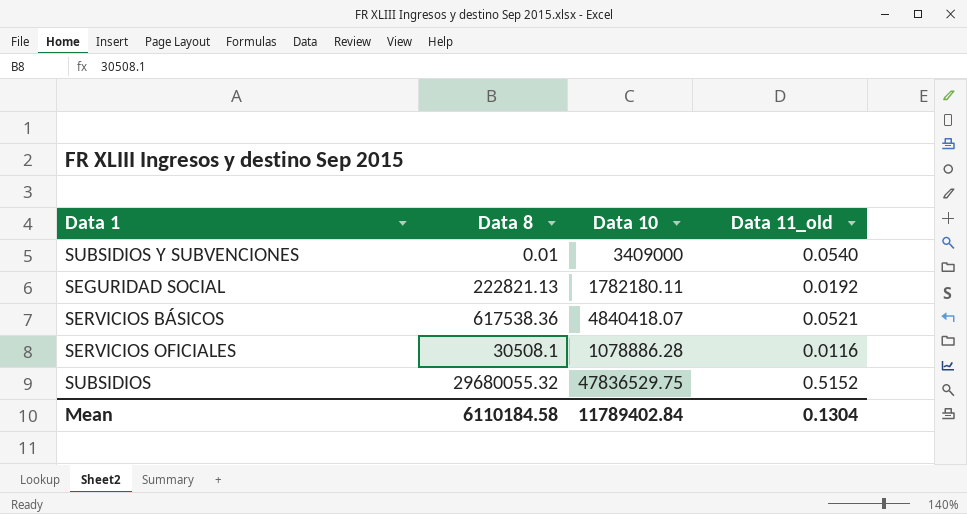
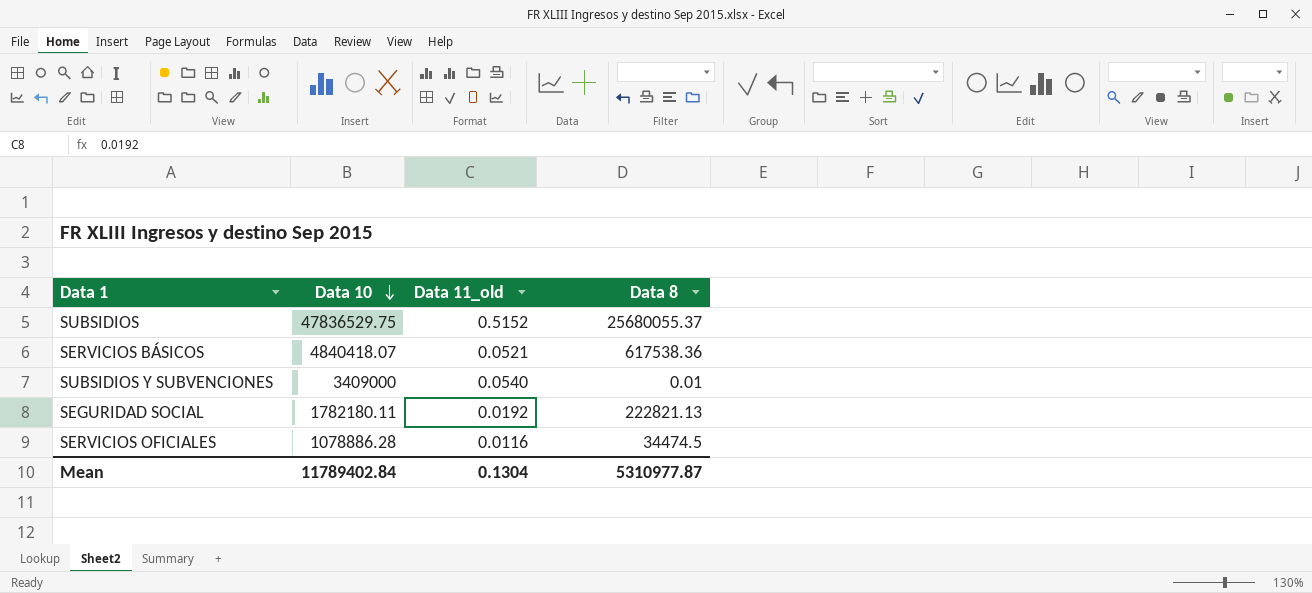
row order: none -> Data 10 descending
column Data 8 | position: 2 -> 4
SUBSIDIOS | Data 8: 29680055.32 -> 25680055.37
SERVICIOS OFICIALES | Data 8: 30508.1 -> 34474.5
Mean | Data 8: 6110184.58 -> 5310977.87

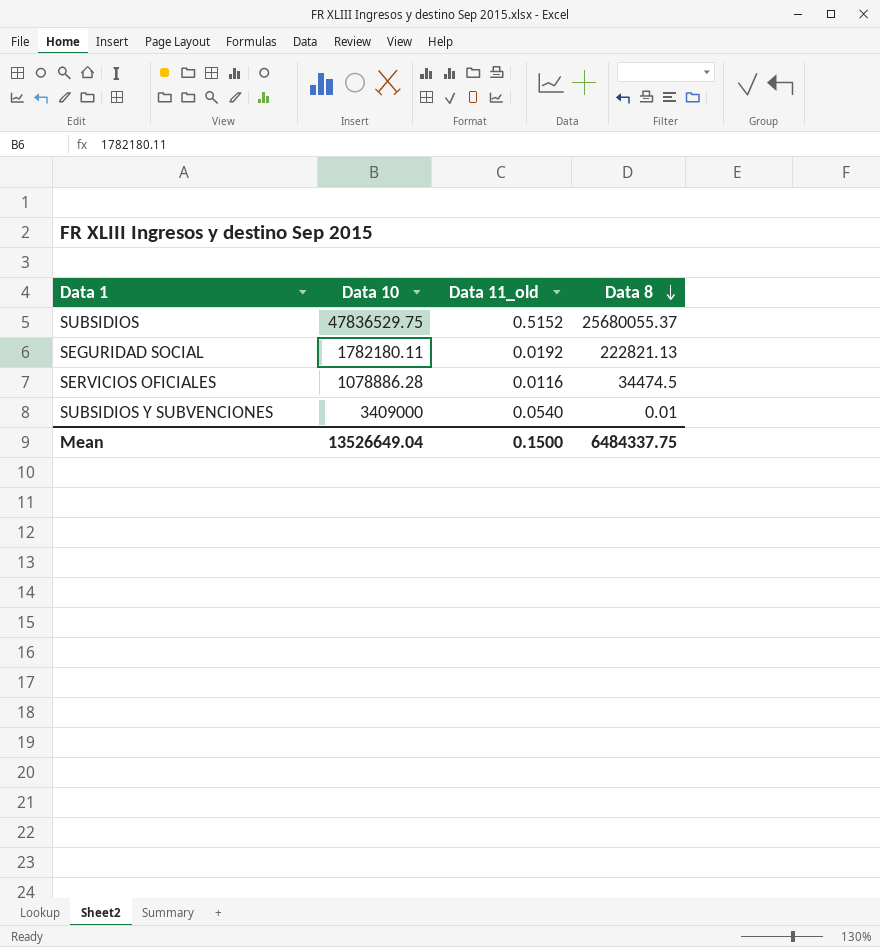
row order: Data 10 descending -> Data 8 descending
row SERVICIOS BÁSICOS: 4840418.07 | 0.0521 | 617538.36 -> none
Mean | Data 10: 11789402.84 -> 13526649.04
Mean | Data 11_old: 0.1304 -> 0.1500
Mean | Data 8: 5310977.87 -> 6484337.75

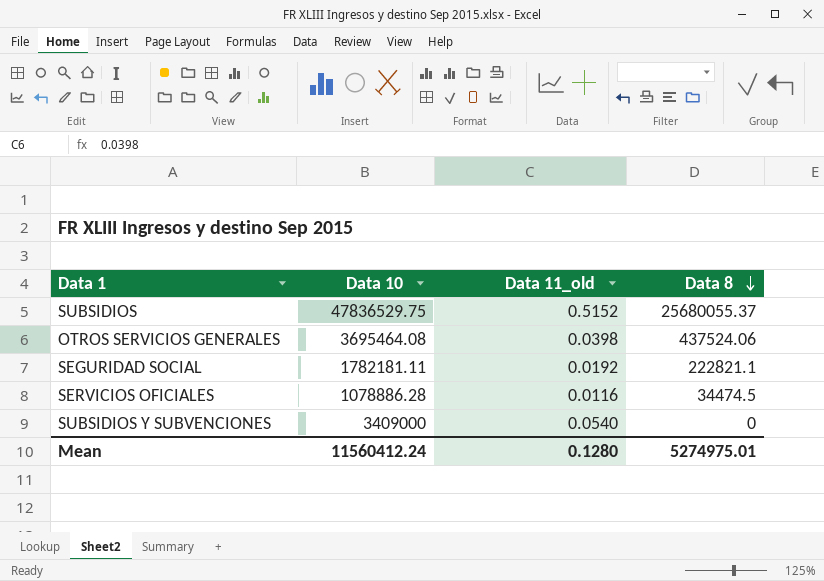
row OTROS SERVICIOS GENERALES: none -> 3695464.08 | 0.0398 | 437524.06
SEGURIDAD SOCIAL | Data 10: 1782180.11 -> 1782181.11
SEGURIDAD SOCIAL | Data 8: 222821.13 -> 222821.1
SUBSIDIOS Y SUBVENCIONES | Data 8: 0.01 -> 0
Mean | Data 10: 13526649.04 -> 11560412.24
Mean | Data 11_old: 0.1500 -> 0.1280
Mean | Data 8: 6484337.75 -> 5274975.01

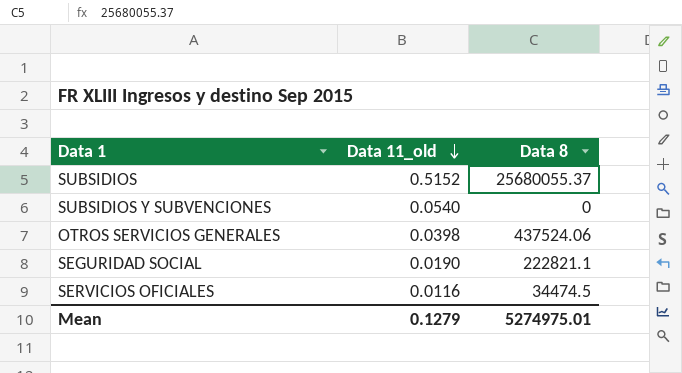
row order: Data 8 descending -> Data 11_old descending
column Data 10 | position: 2 -> none
SEGURIDAD SOCIAL | Data 11_old: 0.0192 -> 0.0190
Mean | Data 11_old: 0.1280 -> 0.1279

